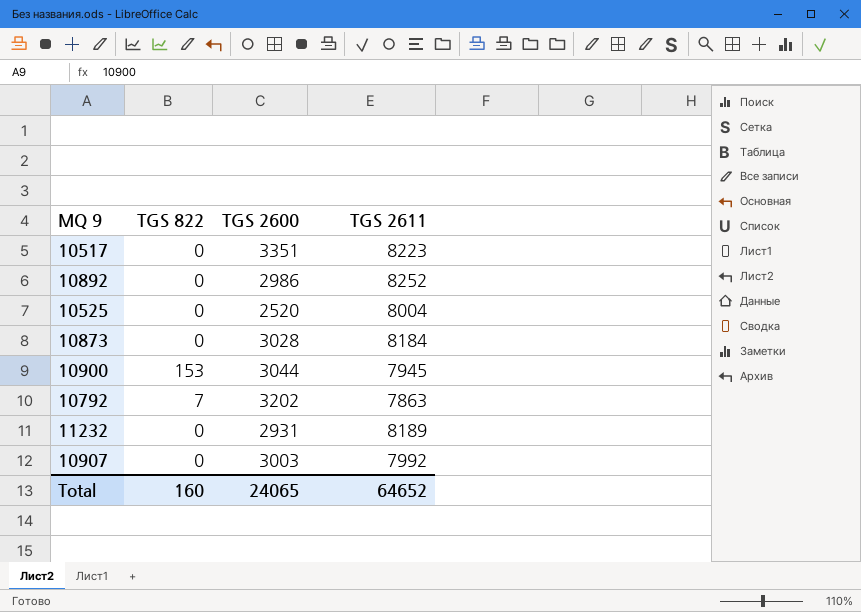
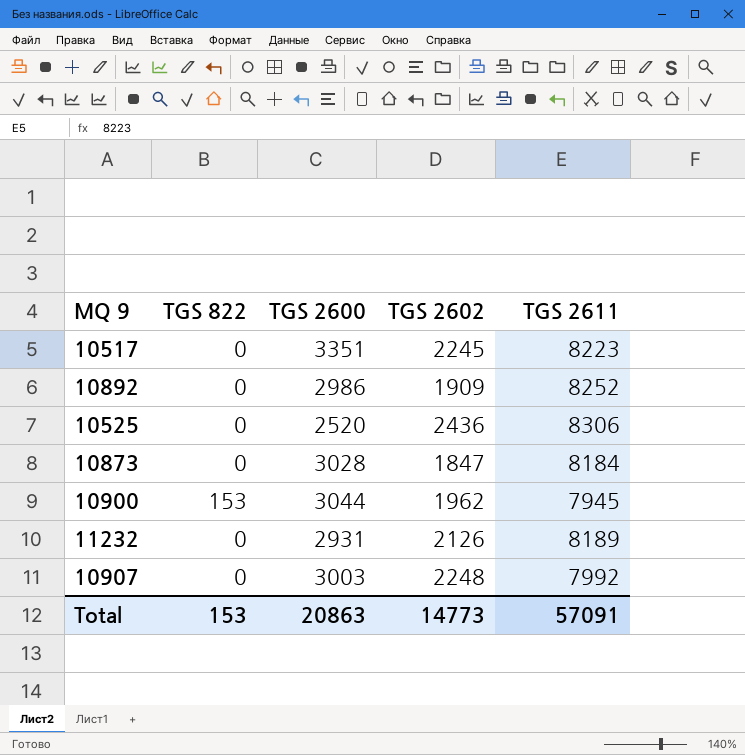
column TGS 2602 | position: none -> 4
row 10792: 7 | 3202 | 7863 -> none
10525 | TGS 2611: 8004 -> 8306
Total | TGS 822: 160 -> 153
Total | TGS 2600: 24065 -> 20863
Total | TGS 2611: 64652 -> 57091

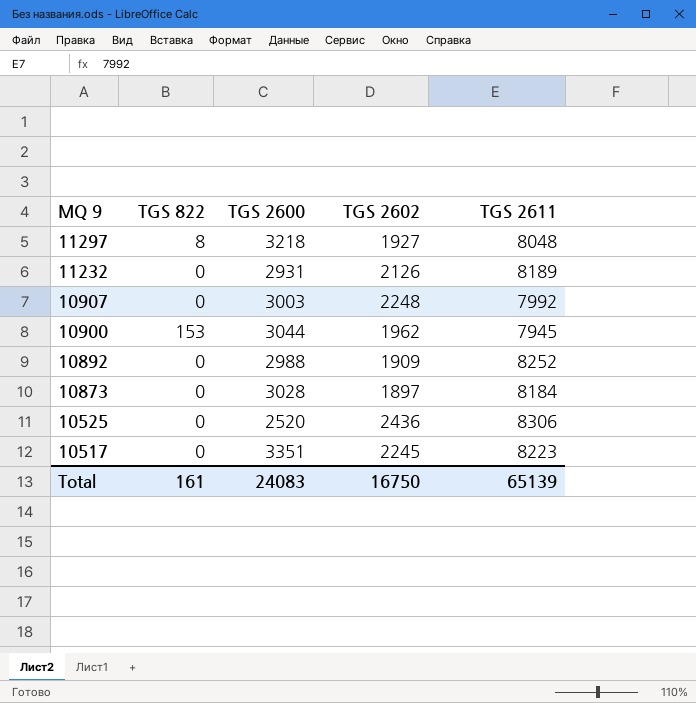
row order: none -> MQ 9 descending
row 11297: none -> 8 | 3218 | 1927 | 8048
10892 | TGS 2600: 2986 -> 2988
10873 | TGS 2602: 1847 -> 1897
Total | TGS 822: 153 -> 161
Total | TGS 2600: 20863 -> 24083
Total | TGS 2602: 14773 -> 16750
Total | TGS 2611: 57091 -> 65139

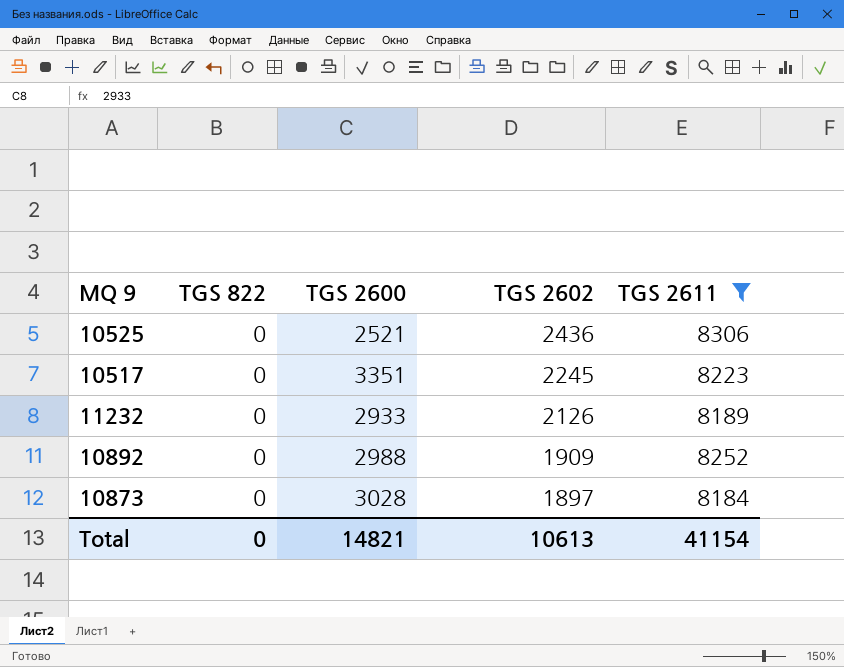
filter: none -> TGS 2611 >= 8184
row order: MQ 9 descending -> TGS 2602 descending
10525 | TGS 2600: 2520 -> 2521
11232 | TGS 2600: 2931 -> 2933
Total | TGS 822: 161 -> 0
Total | TGS 2600: 24083 -> 14821
Total | TGS 2602: 16750 -> 10613
Total | TGS 2611: 65139 -> 41154

